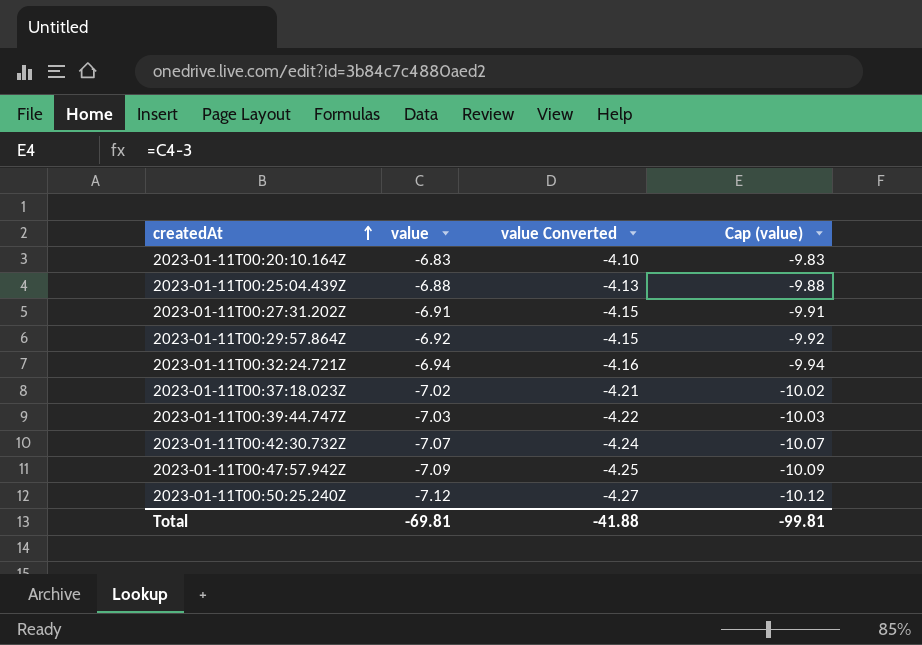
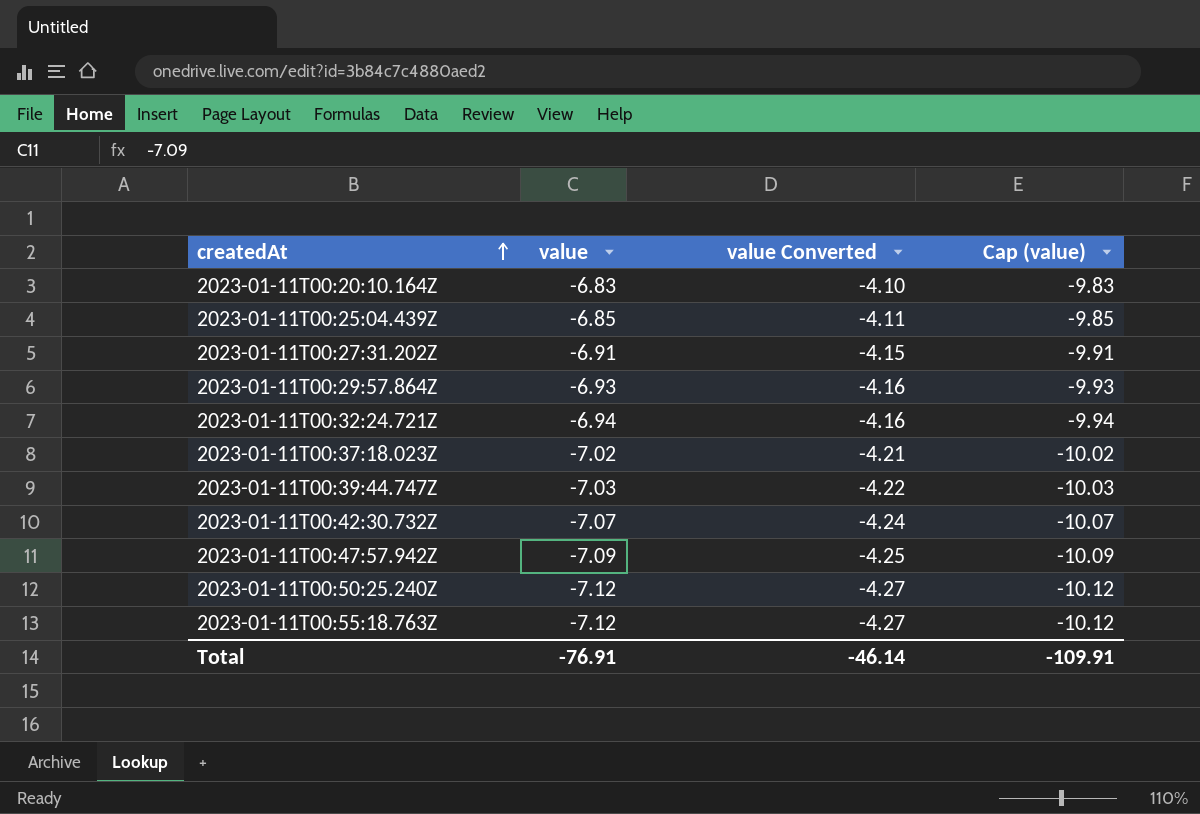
2023-01-11T00:25:04.439Z | value: -6.88 -> -6.85
2023-01-11T00:25:04.439Z | value Converted: -4.13 -> -4.11
2023-01-11T00:25:04.439Z | Cap (value): -9.88 -> -9.85
2023-01-11T00:29:57.864Z | value: -6.92 -> -6.93
2023-01-11T00:29:57.864Z | value Converted: -4.15 -> -4.16
2023-01-11T00:29:57.864Z | Cap (value): -9.92 -> -9.93
row 2023-01-11T00:55:18.763Z: none -> -7.12 | -4.27 | -10.12
Total | value: -69.81 -> -76.91
Total | value Converted: -41.88 -> -46.14
Total | Cap (value): -99.81 -> -109.91

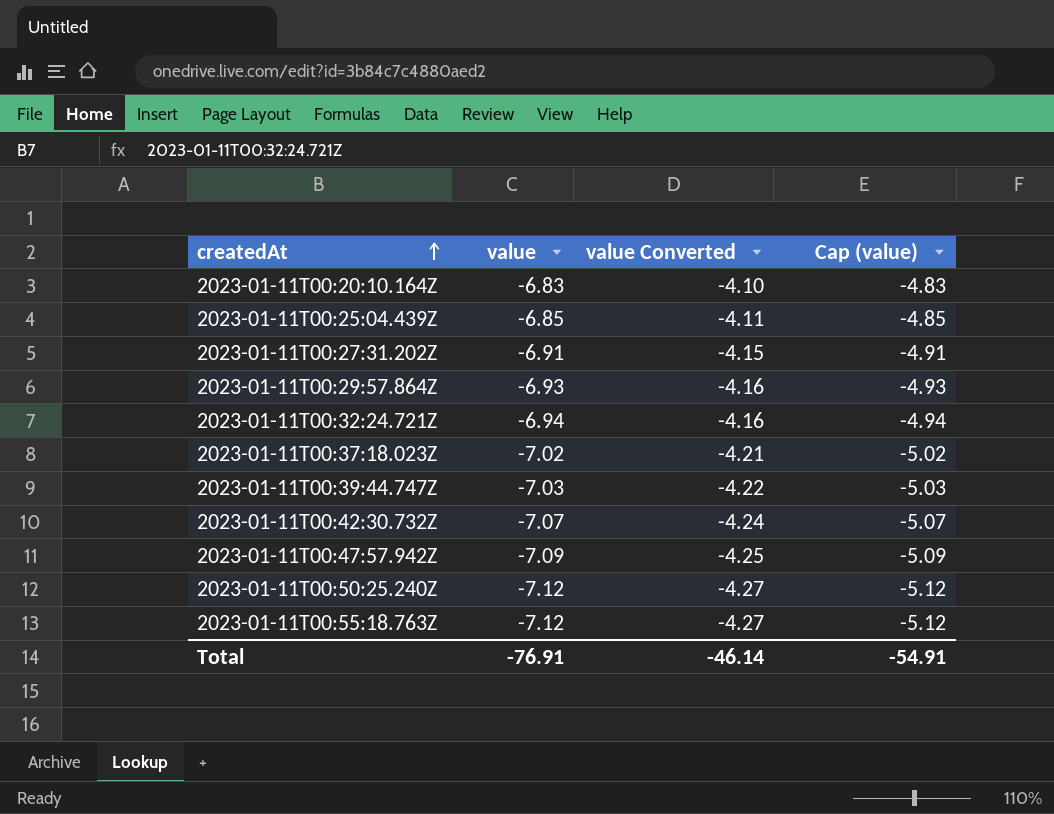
column Cap (value) | formula: [value] - 3 -> [value] + 2
Total | Cap (value): -109.91 -> -54.91

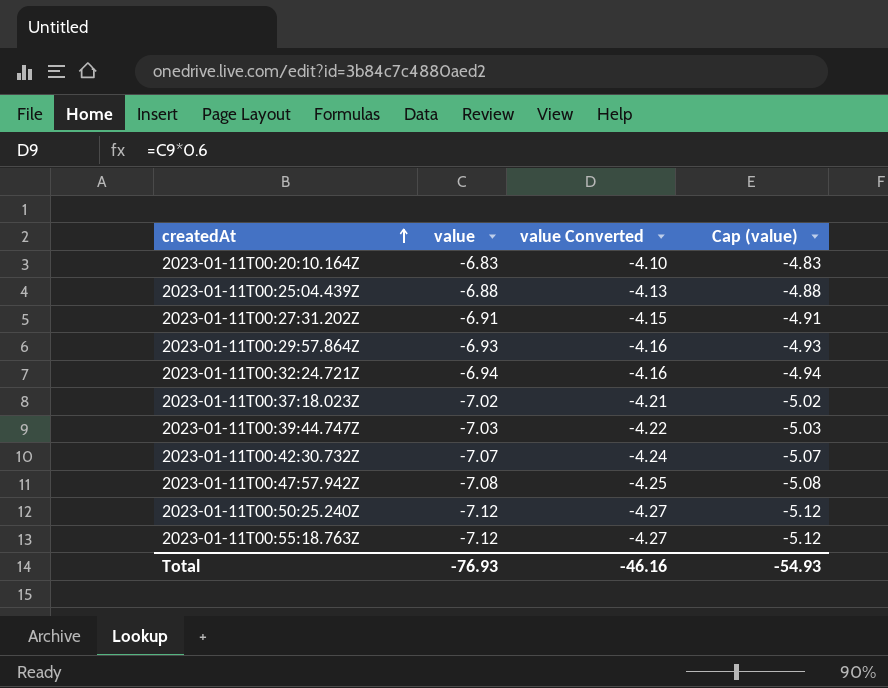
2023-01-11T00:25:04.439Z | value: -6.85 -> -6.88
2023-01-11T00:25:04.439Z | value Converted: -4.11 -> -4.13
2023-01-11T00:25:04.439Z | Cap (value): -4.85 -> -4.88
2023-01-11T00:47:57.942Z | value: -7.09 -> -7.08
2023-01-11T00:47:57.942Z | Cap (value): -5.09 -> -5.08
Total | value: -76.91 -> -76.93
Total | value Converted: -46.14 -> -46.16
Total | Cap (value): -54.91 -> -54.93

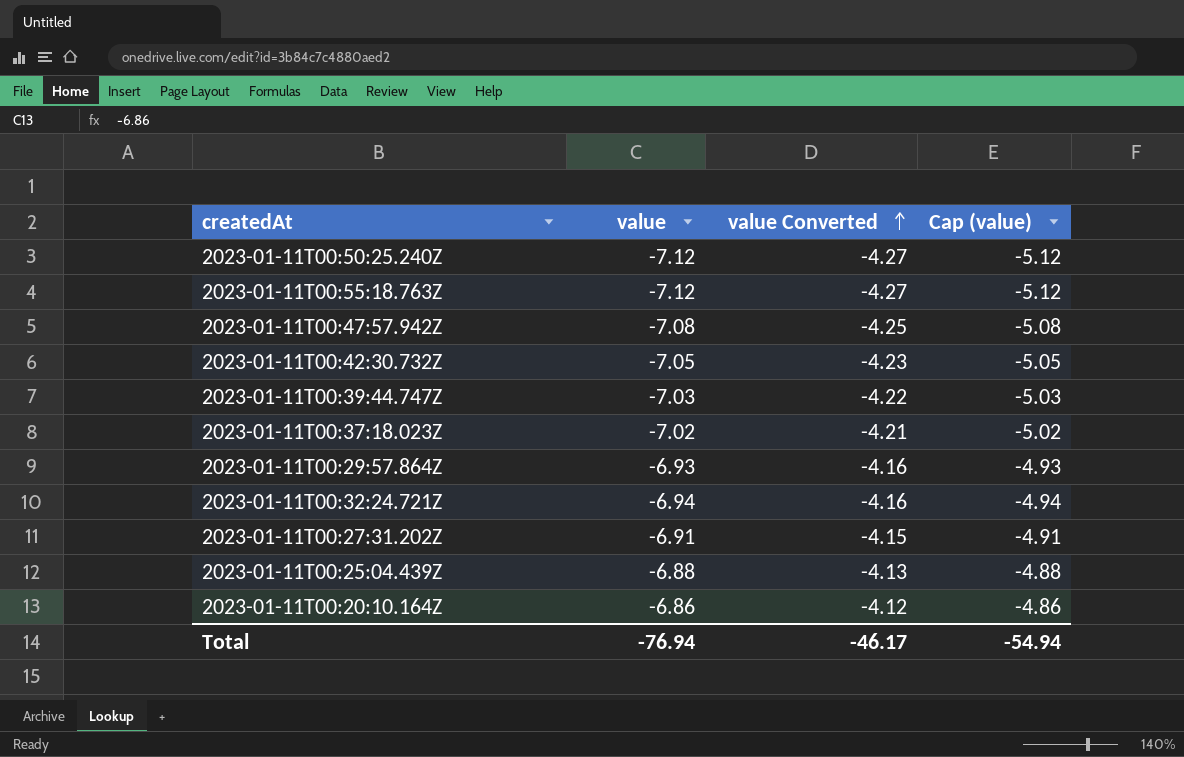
row order: createdAt ascending -> value Converted ascending
2023-01-11T00:42:30.732Z | value: -7.07 -> -7.05
2023-01-11T00:42:30.732Z | value Converted: -4.24 -> -4.23
2023-01-11T00:42:30.732Z | Cap (value): -5.07 -> -5.05
2023-01-11T00:20:10.164Z | value: -6.83 -> -6.86
2023-01-11T00:20:10.164Z | value Converted: -4.10 -> -4.12
2023-01-11T00:20:10.164Z | Cap (value): -4.83 -> -4.86
Total | value: -76.93 -> -76.94
Total | value Converted: -46.16 -> -46.17
Total | Cap (value): -54.93 -> -54.94

